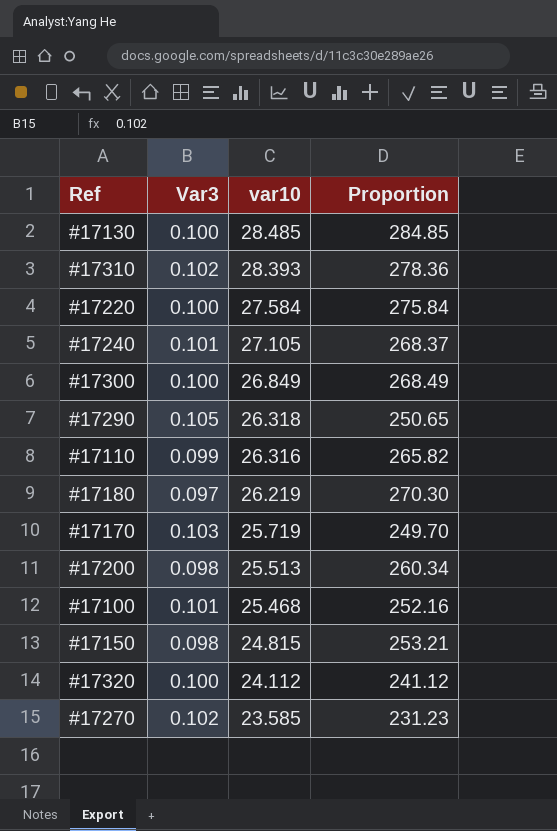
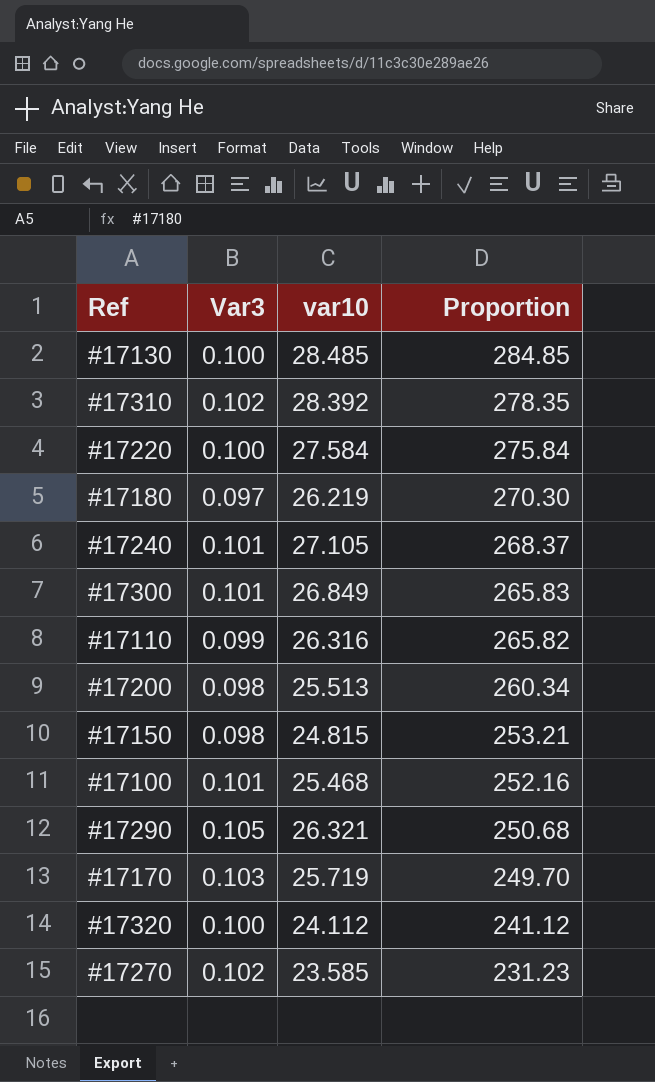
row order: var10 descending -> Proportion descending
#17310 | var10: 28.393 -> 28.392
#17310 | Proportion: 278.36 -> 278.35
#17300 | Var3: 0.100 -> 0.101
#17300 | Proportion: 268.49 -> 265.83
#17290 | var10: 26.318 -> 26.321
#17290 | Proportion: 250.65 -> 250.68

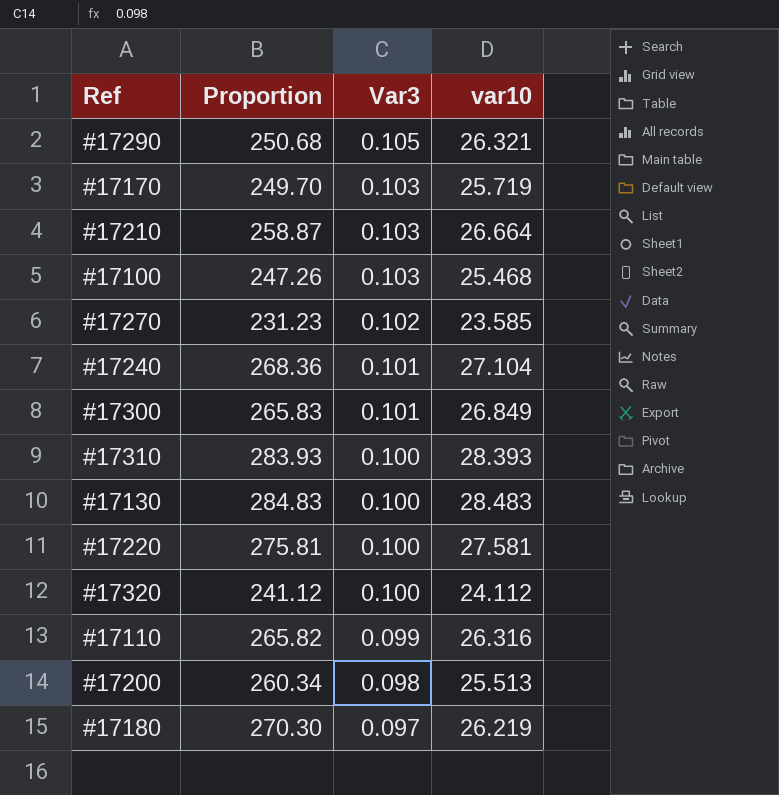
row order: Proportion descending -> Var3 descending
column Proportion | position: 4 -> 2
row #17150: 0.098 | 24.815 | 253.21 -> none
row #17210: none -> 258.87 | 0.103 | 26.664
#17100 | Proportion: 252.16 -> 247.26
#17100 | Var3: 0.101 -> 0.103
#17240 | Proportion: 268.37 -> 268.36
#17240 | var10: 27.105 -> 27.104
#17310 | Proportion: 278.35 -> 283.93
#17310 | Var3: 0.102 -> 0.100
#17310 | var10: 28.392 -> 28.393
#17130 | Proportion: 284.85 -> 284.83
#17130 | var10: 28.485 -> 28.483
#17220 | Proportion: 275.84 -> 275.81
#17220 | var10: 27.584 -> 27.581

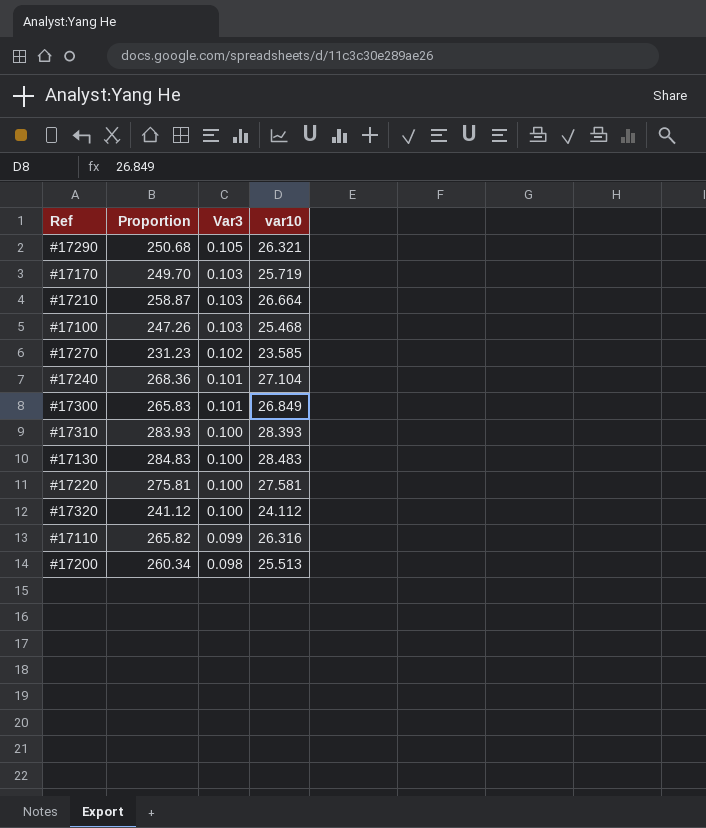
row #17180: 270.30 | 0.097 | 26.219 -> none

